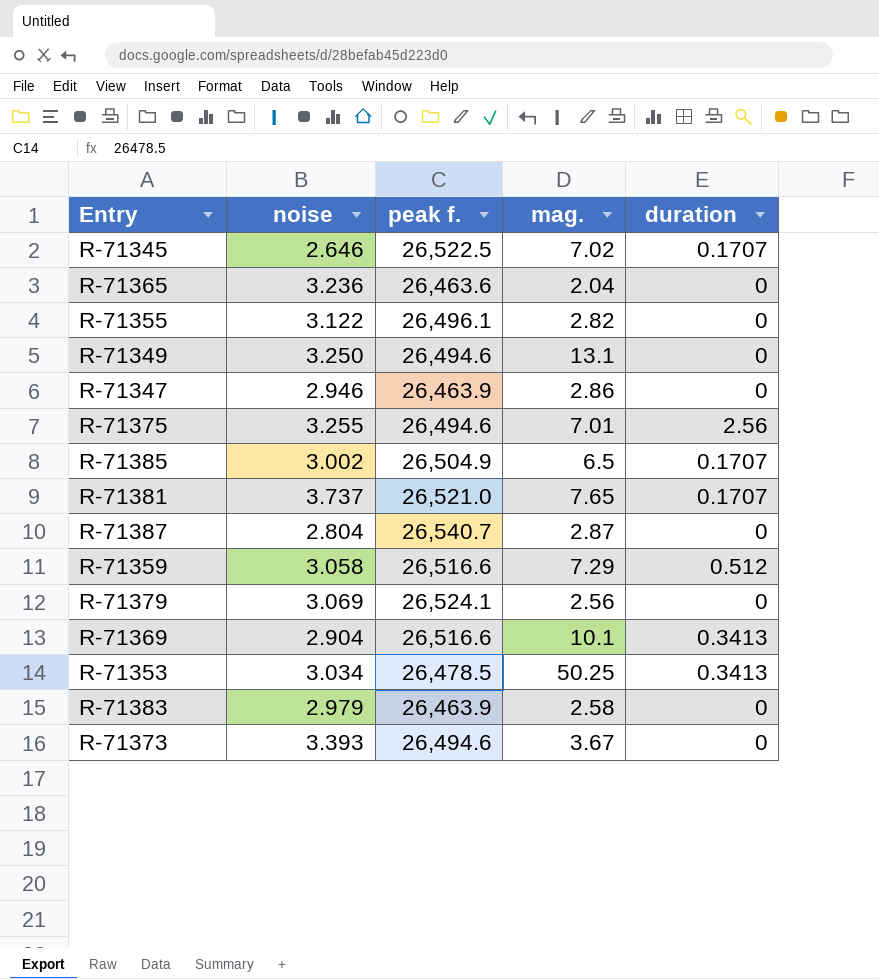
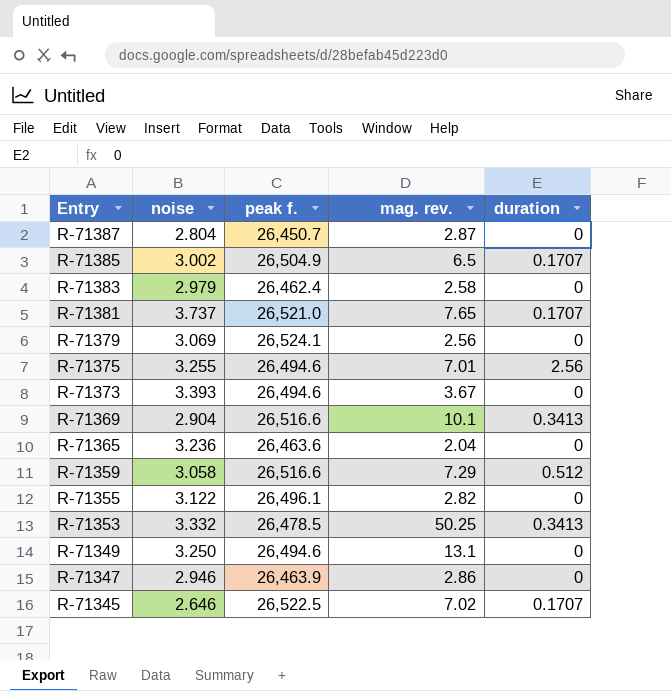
row order: none -> Entry descending
column name: mag. -> mag. rev.
R-71387 | peak f.: 26,540.7 -> 26,450.7
R-71383 | peak f.: 26,463.9 -> 26,462.4
R-71353 | noise: 3.034 -> 3.332

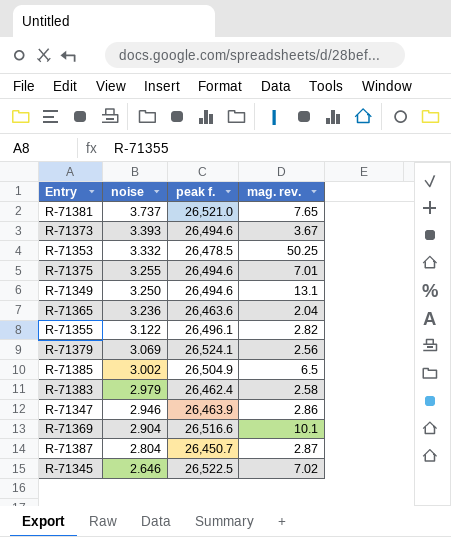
row order: Entry descending -> noise descending
column duration | position: 5 -> none
row R-71359: 3.058 | 26,516.6 | 7.29 | 0.512 -> none

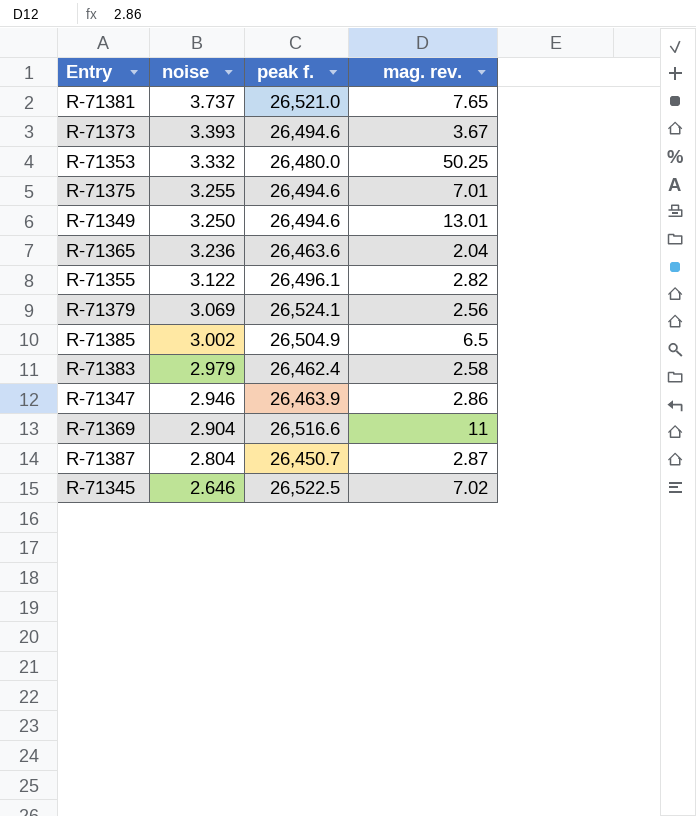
R-71353 | peak f.: 26,478.5 -> 26,480.0
R-71349 | mag. rev.: 13.1 -> 13.01
R-71369 | mag. rev.: 10.1 -> 11

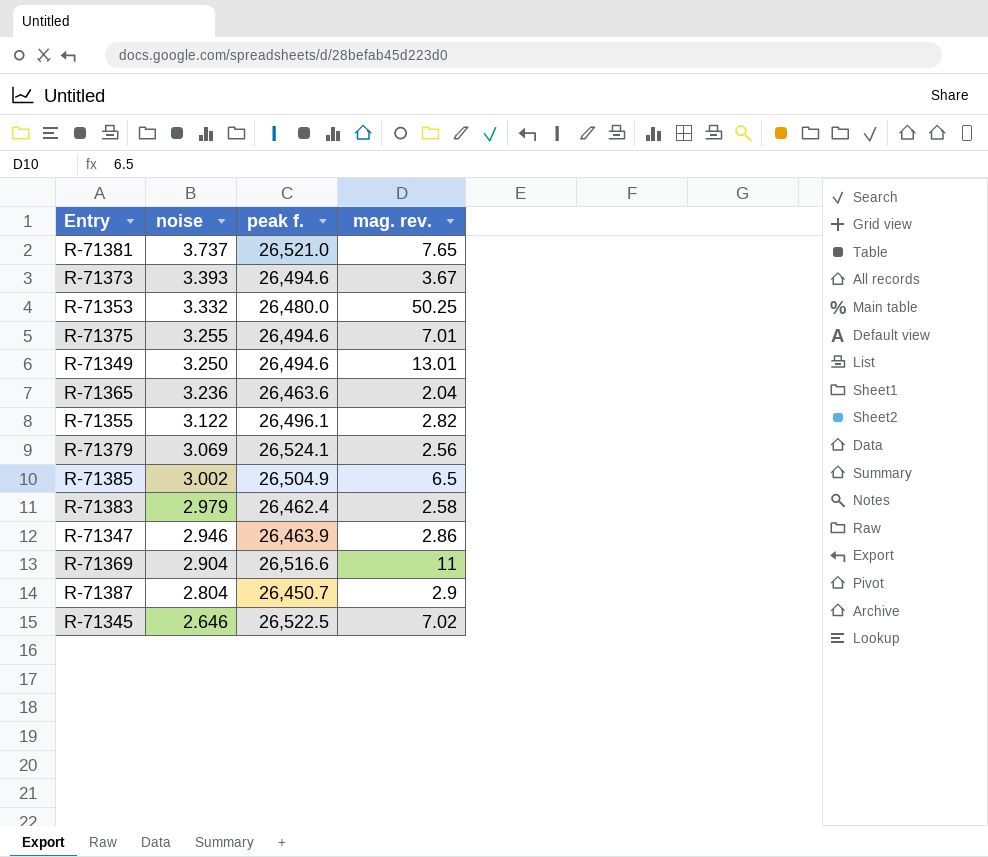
R-71387 | mag. rev.: 2.87 -> 2.9

